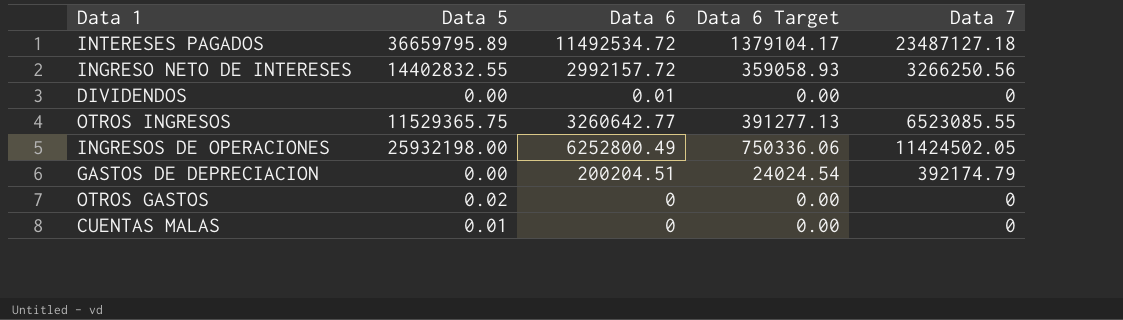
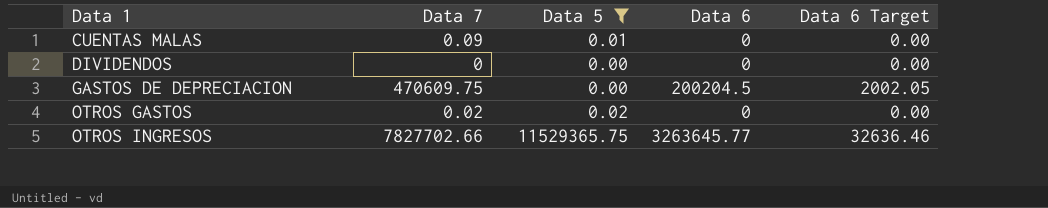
filter: none -> Data 5 <= 11529365.75
row order: none -> Data 1 ascending
column Data 7 | position: 5 -> 2
column Data 6 Target | formula: [Data 6] * 0.12 -> [Data 6] * 0.01
CUENTAS MALAS | Data 7: 0 -> 0.09
DIVIDENDOS | Data 6: 0.01 -> 0
GASTOS DE DEPRECIACION | Data 7: 392174.79 -> 470609.75
GASTOS DE DEPRECIACION | Data 6: 200204.51 -> 200204.5
OTROS GASTOS | Data 7: 0 -> 0.02
OTROS INGRESOS | Data 7: 6523085.55 -> 7827702.66
OTROS INGRESOS | Data 6: 3260642.77 -> 3263645.77

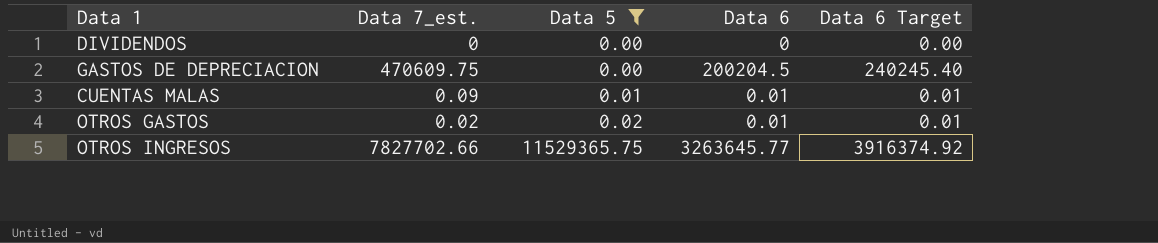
row order: Data 1 ascending -> Data 5 ascending
column name: Data 7 -> Data 7_est.
column Data 6 Target | formula: [Data 6] * 0.01 -> [Data 6] * 1.2
CUENTAS MALAS | Data 6: 0 -> 0.01
OTROS GASTOS | Data 6: 0 -> 0.01

